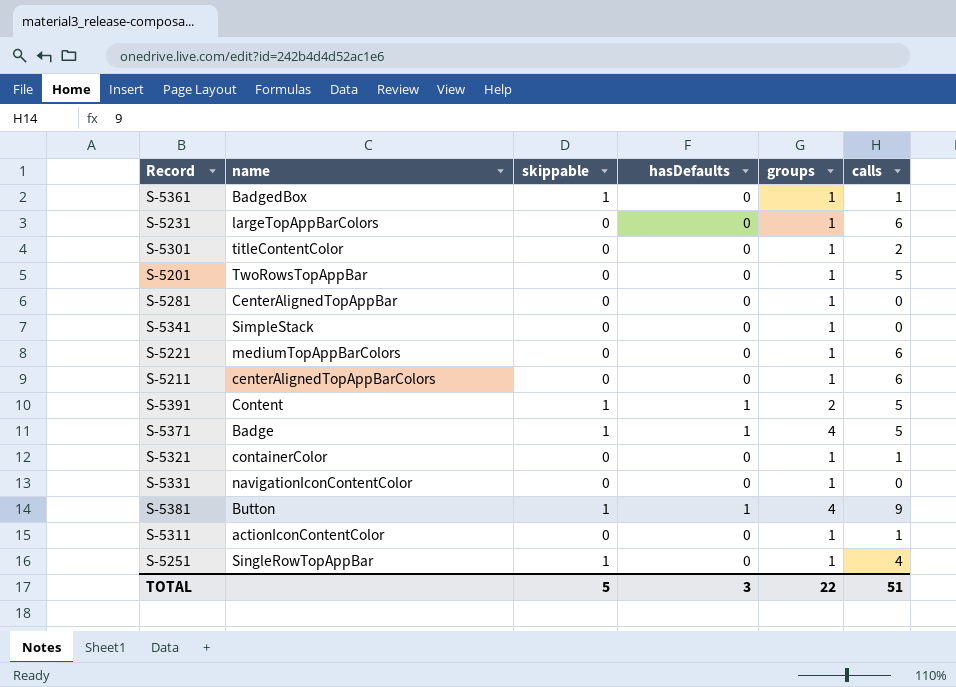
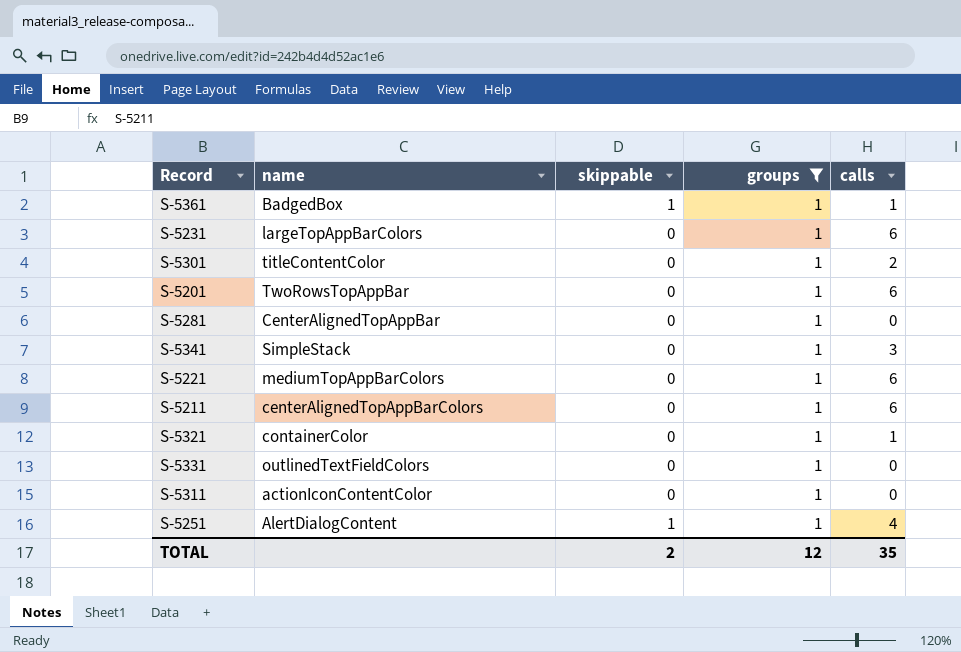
filter: none -> groups = 1
column hasDefaults | position: 4 -> none
S-5201 | calls: 5 -> 6
S-5341 | calls: 0 -> 3
S-5331 | name: navigationIconContentColor -> outlinedTextFieldColors
S-5311 | calls: 1 -> 0
S-5251 | name: SingleRowTopAppBar -> AlertDialogContent
TOTAL | skippable: 5 -> 2
TOTAL | groups: 22 -> 12
TOTAL | calls: 51 -> 35

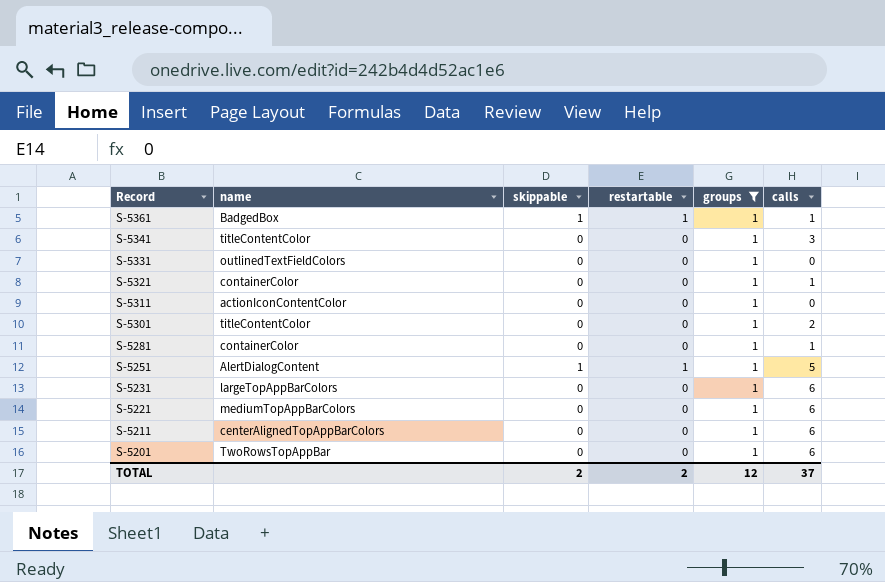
row order: none -> Record descending
column restartable | position: none -> 4
S-5341 | name: SimpleStack -> titleContentColor
S-5281 | name: CenterAlignedTopAppBar -> containerColor
S-5281 | calls: 0 -> 1
S-5251 | calls: 4 -> 5
TOTAL | calls: 35 -> 37

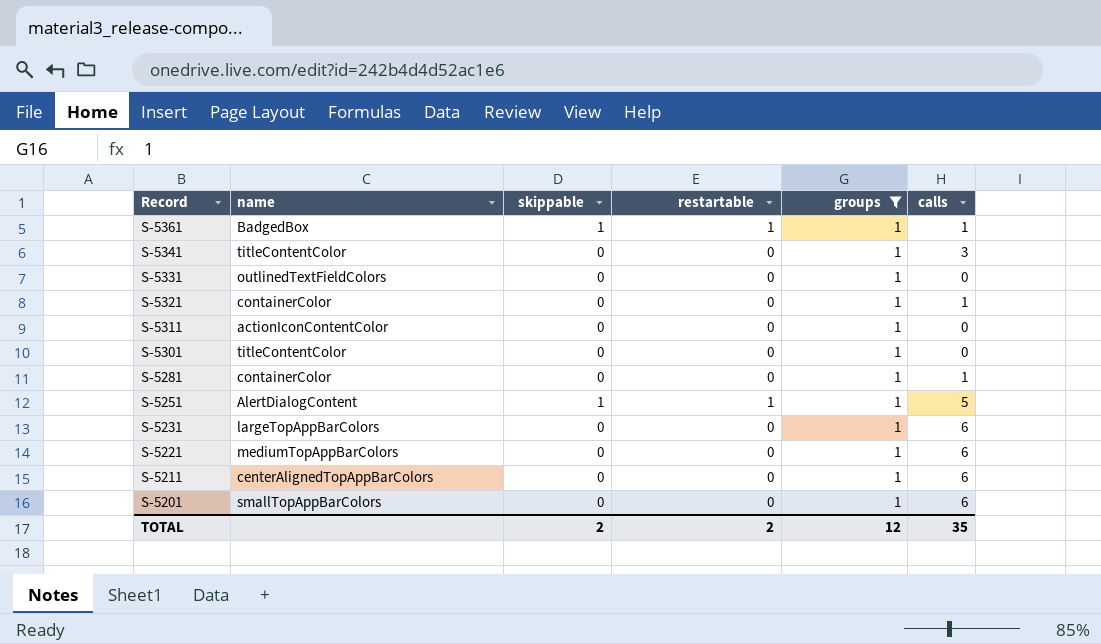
S-5301 | calls: 2 -> 0
S-5201 | name: TwoRowsTopAppBar -> smallTopAppBarColors
TOTAL | calls: 37 -> 35

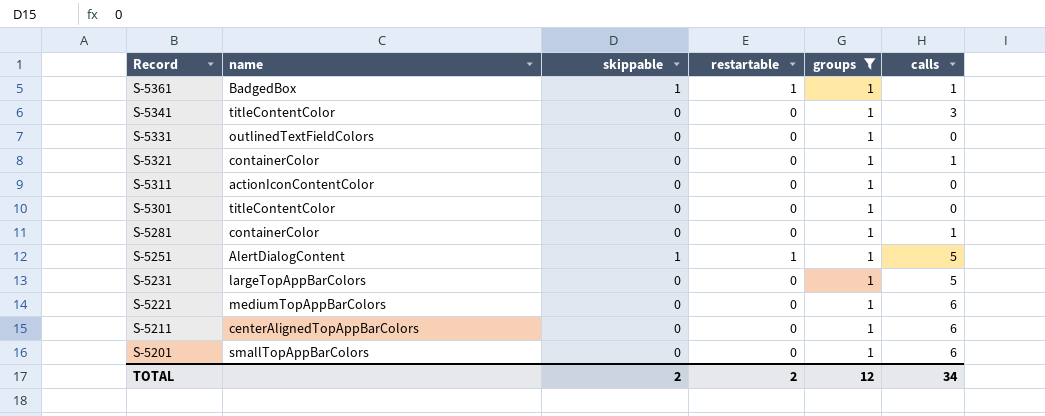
S-5231 | calls: 6 -> 5
TOTAL | calls: 35 -> 34

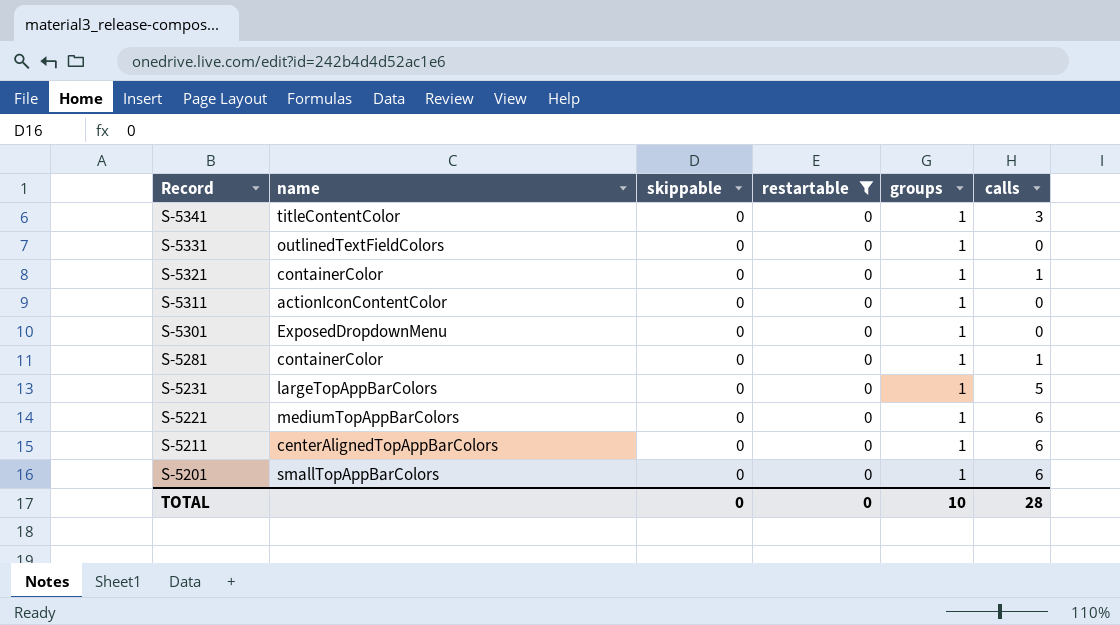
filter: groups = 1 -> restartable = 0
S-5301 | name: titleContentColor -> ExposedDropdownMenu
TOTAL | skippable: 2 -> 0
TOTAL | restartable: 2 -> 0
TOTAL | groups: 12 -> 10
TOTAL | calls: 34 -> 28

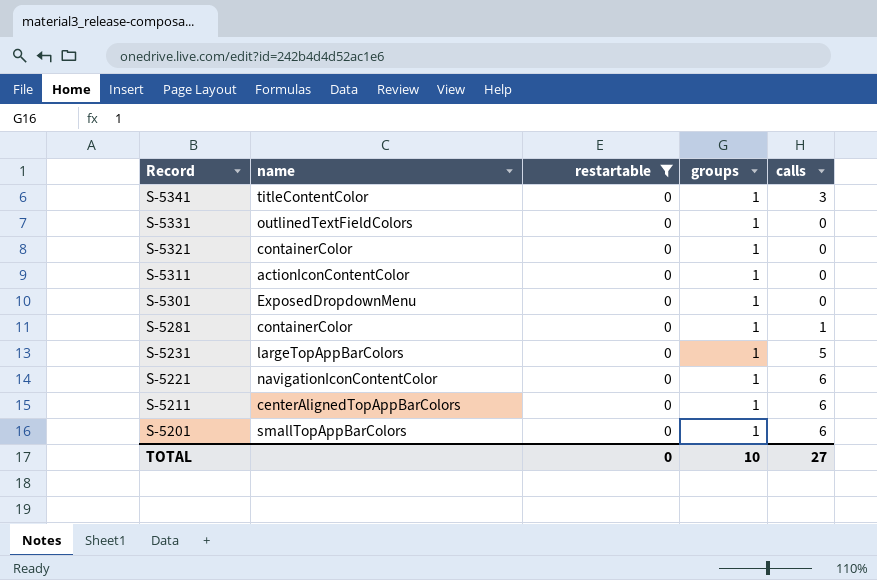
column skippable | position: 3 -> none
S-5321 | calls: 1 -> 0
S-5221 | name: mediumTopAppBarColors -> navigationIconContentColor
TOTAL | calls: 28 -> 27

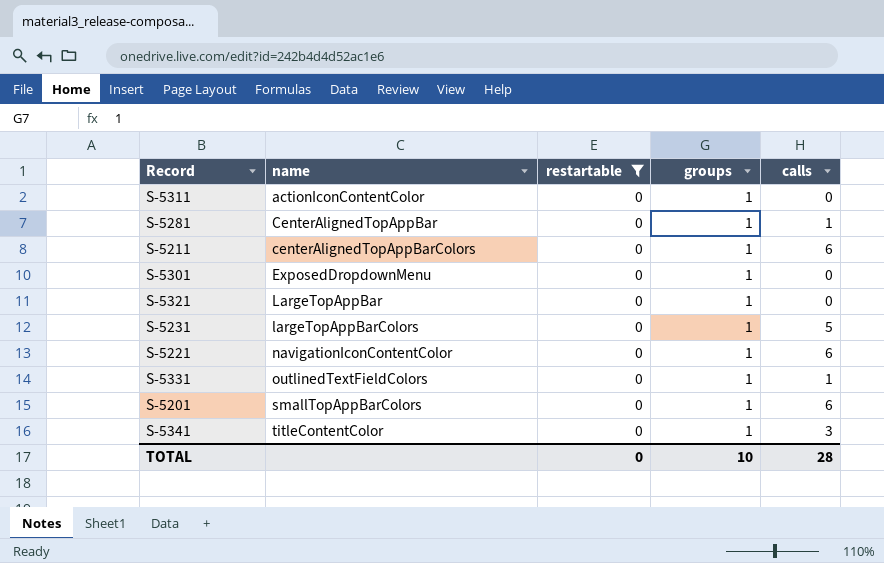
row order: Record descending -> name ascending
S-5281 | name: containerColor -> CenterAlignedTopAppBar
S-5321 | name: containerColor -> LargeTopAppBar
S-5331 | calls: 0 -> 1
TOTAL | calls: 27 -> 28

